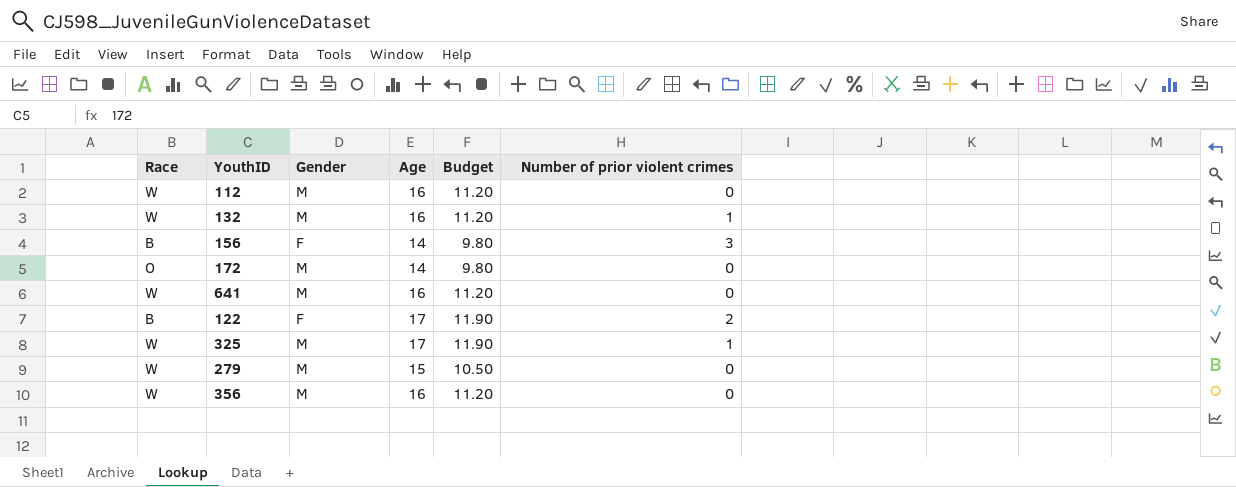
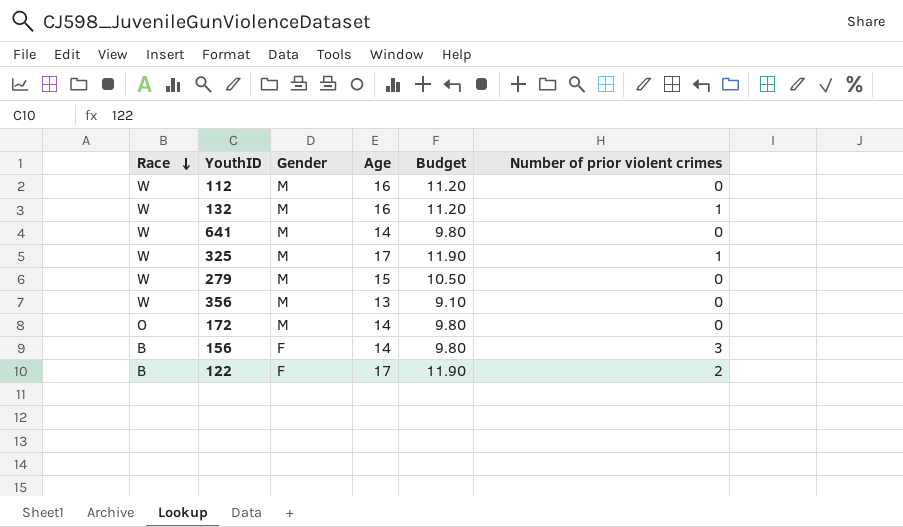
row order: none -> Race descending
641 | Age: 16 -> 14
641 | Budget: 11.20 -> 9.80
356 | Age: 16 -> 13
356 | Budget: 11.20 -> 9.10

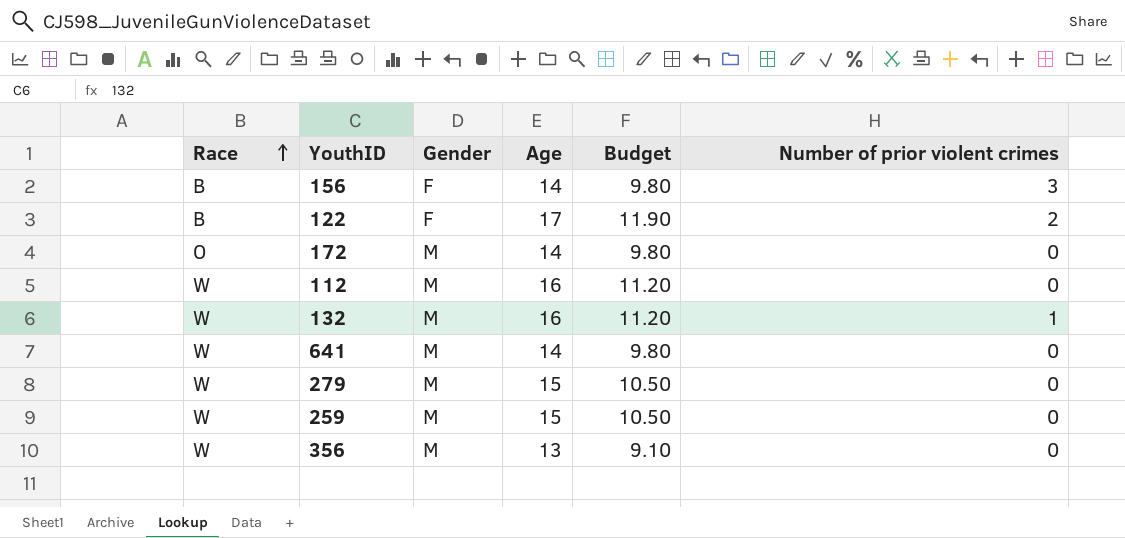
row order: Race descending -> Race ascending
row 325: W | M | 17 | 11.90 | 1 -> none
row 259: none -> W | M | 15 | 10.50 | 0

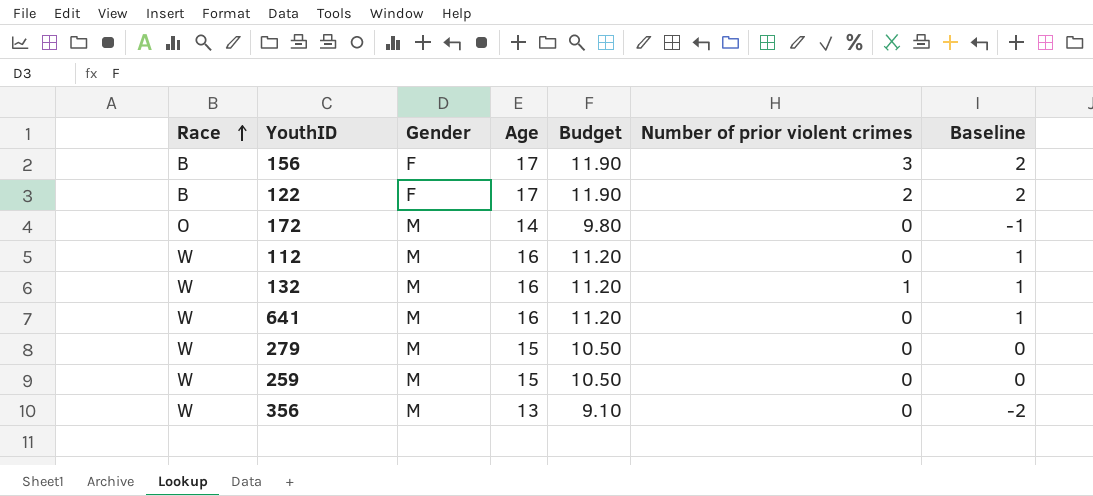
column Baseline | formula: none -> [Age] - 15
156 | Age: 14 -> 17
156 | Budget: 9.80 -> 11.90
641 | Age: 14 -> 16
641 | Budget: 9.80 -> 11.20

